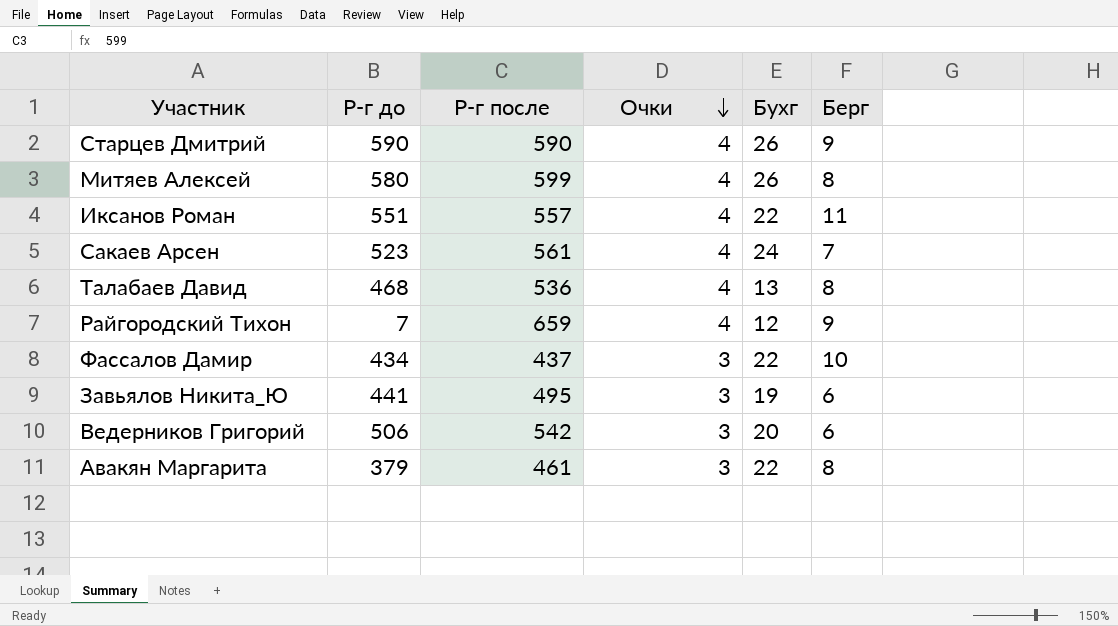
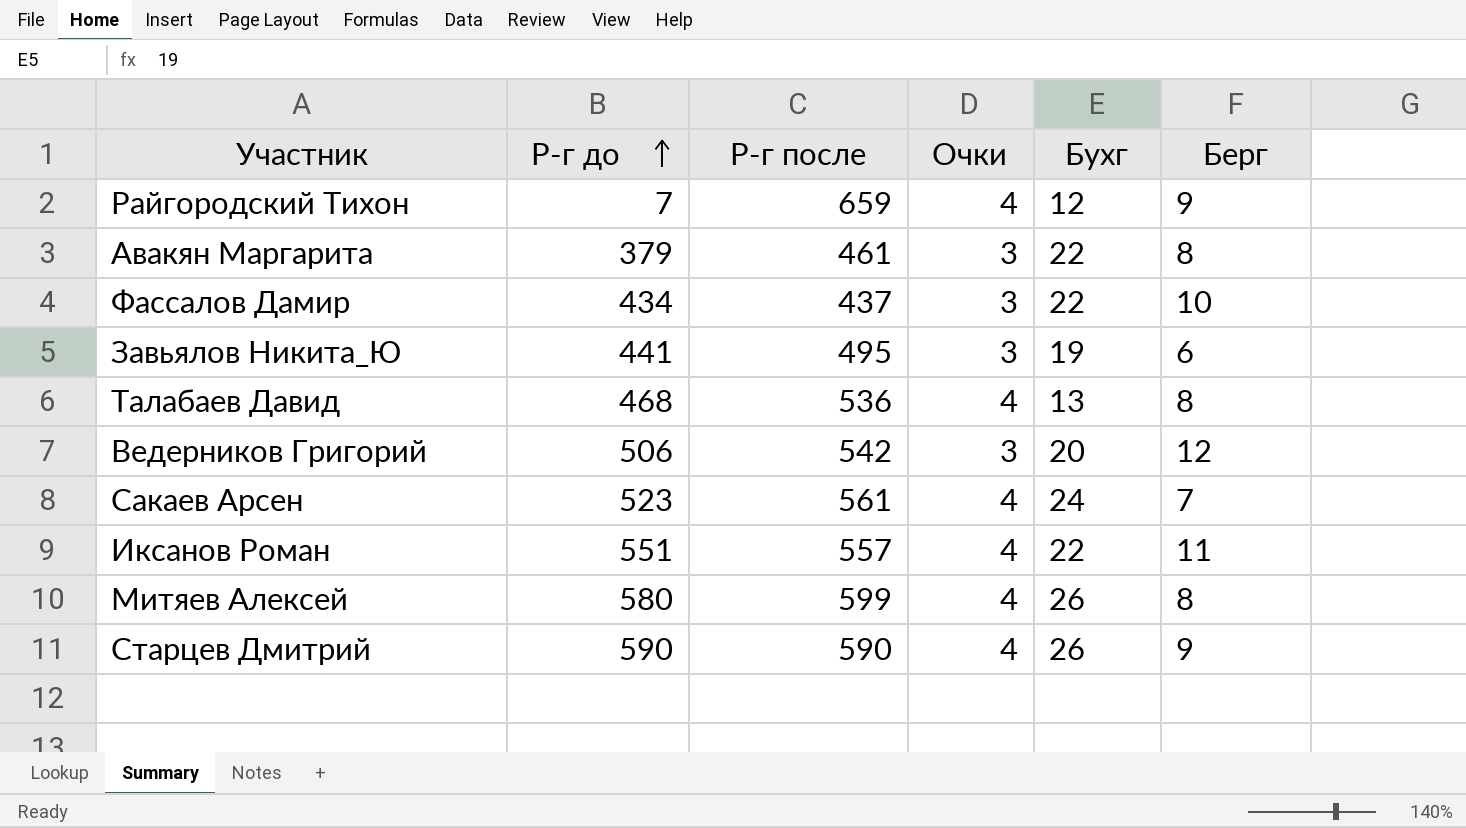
row order: Очки descending -> Р-г до ascending
Ведерников Григорий | Берг: 6 -> 12

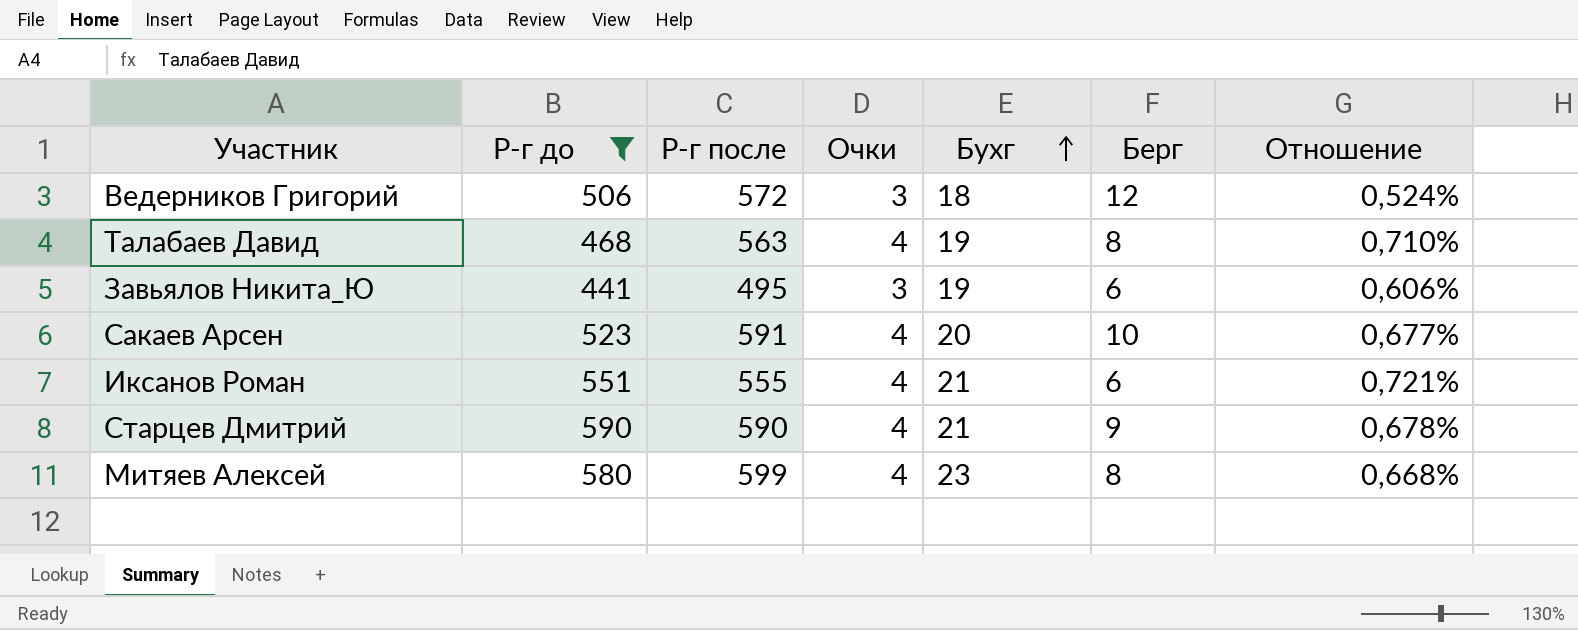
filter: none -> Р-г до >= 441
row order: Р-г до ascending -> Бухг ascending
column Отношение | formula: none -> [Очки] / [Р-г после]
Ведерников Григорий | Р-г после: 542 -> 572
Ведерников Григорий | Бухг: 20 -> 18
Талабаев Давид | Р-г после: 536 -> 563
Талабаев Давид | Бухг: 13 -> 19
Сакаев Арсен | Р-г после: 561 -> 591
Сакаев Арсен | Бухг: 24 -> 20
Сакаев Арсен | Берг: 7 -> 10
Иксанов Роман | Р-г после: 557 -> 555
Иксанов Роман | Бухг: 22 -> 21
Иксанов Роман | Берг: 11 -> 6
Старцев Дмитрий | Бухг: 26 -> 21
Митяев Алексей | Бухг: 26 -> 23

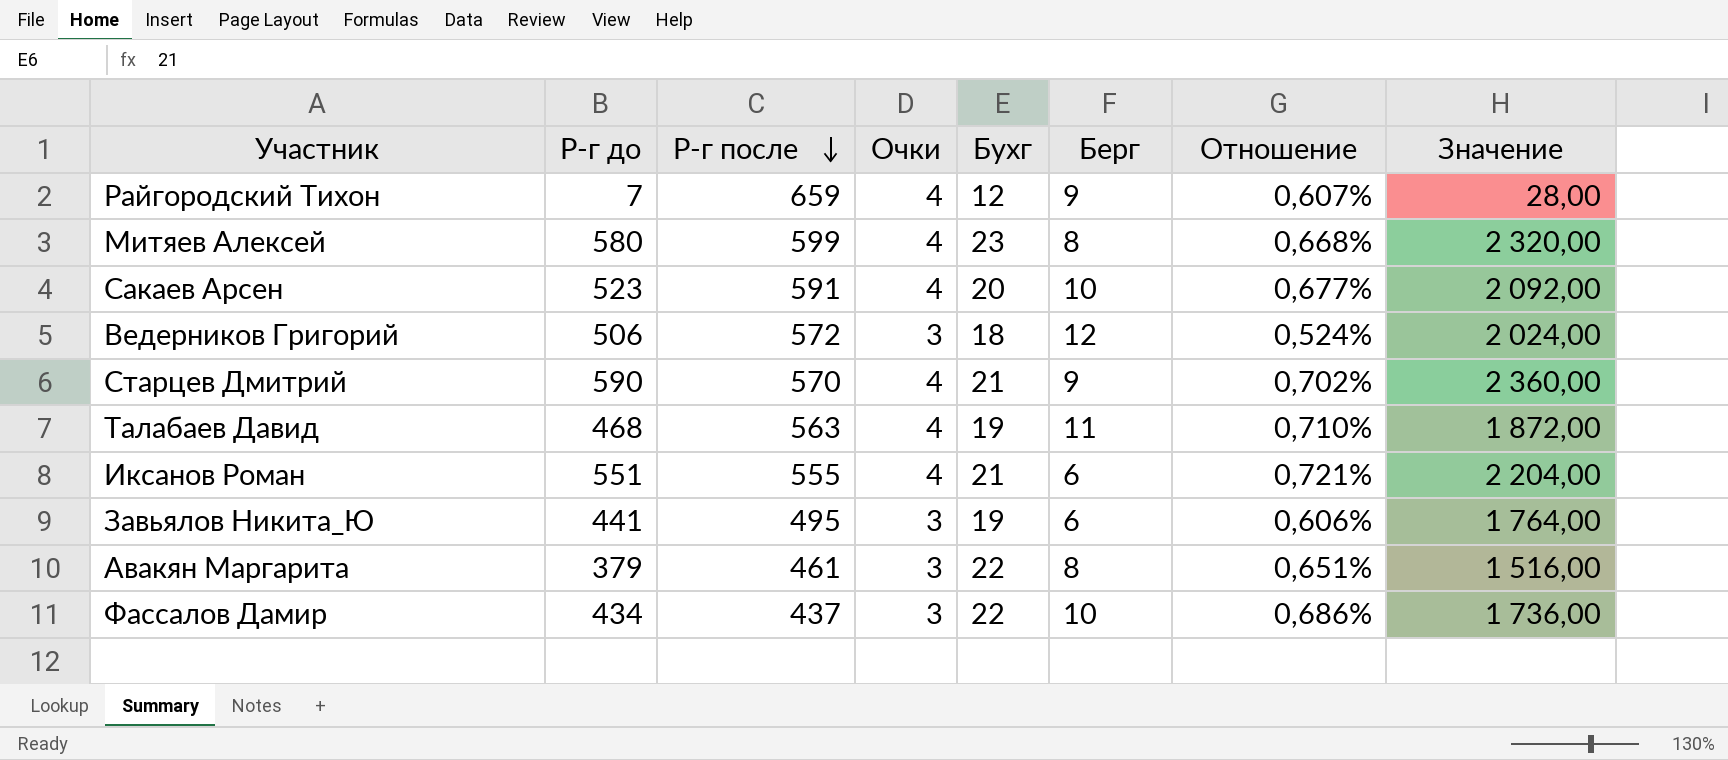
filter: Р-г до >= 441 -> none
row order: Бухг ascending -> Р-г после descending
column Значение | formula: none -> [Р-г до] * 4
Старцев Дмитрий | Р-г после: 590 -> 570
Старцев Дмитрий | Отношение: 0,678% -> 0,702%
Талабаев Давид | Берг: 8 -> 11

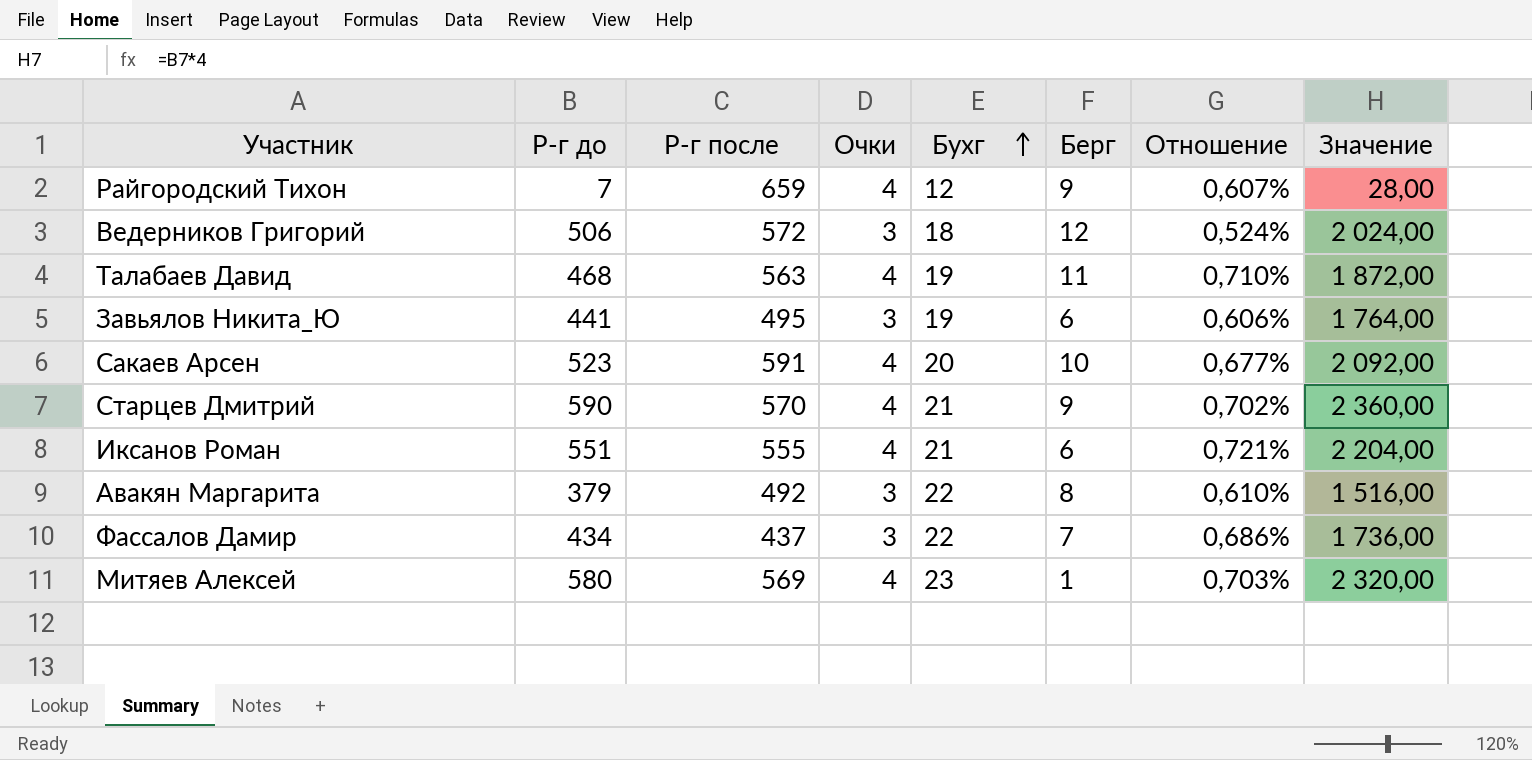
row order: Р-г после descending -> Бухг ascending
Авакян Маргарита | Р-г после: 461 -> 492
Авакян Маргарита | Отношение: 0,651% -> 0,610%
Фассалов Дамир | Берг: 10 -> 7
Митяев Алексей | Р-г после: 599 -> 569
Митяев Алексей | Берг: 8 -> 1
Митяев Алексей | Отношение: 0,668% -> 0,703%

